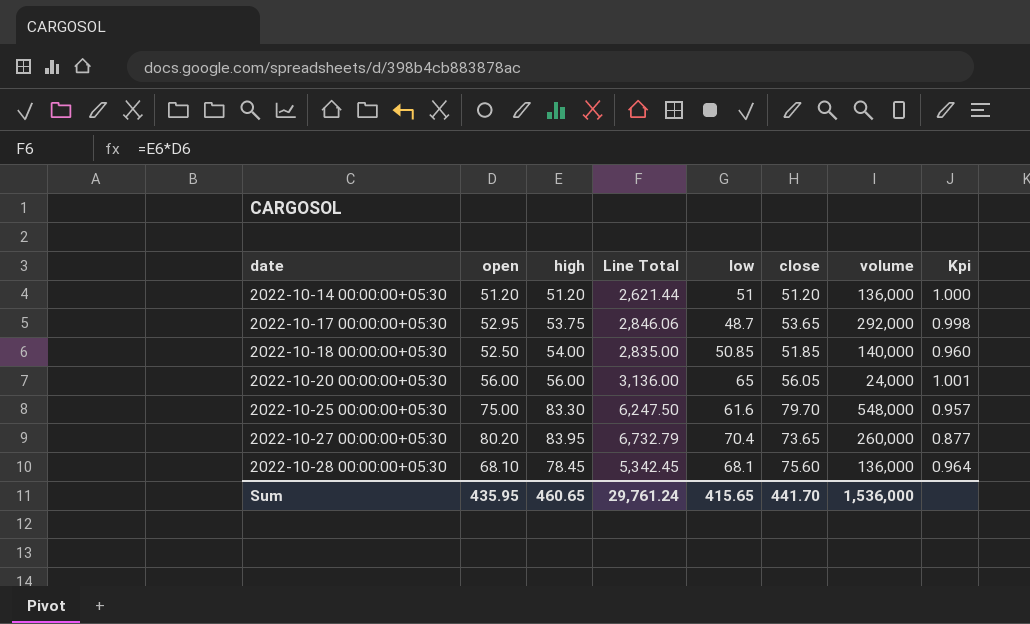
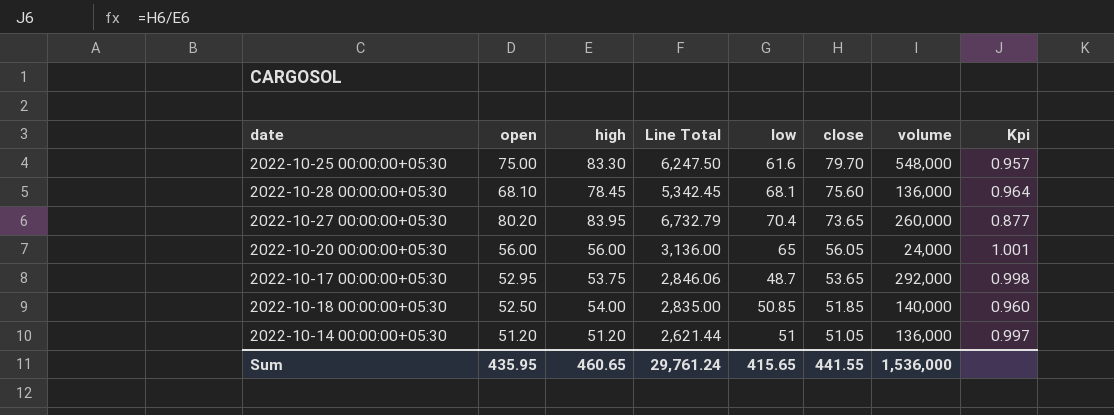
row order: date ascending -> close descending
2022-10-14 00:00:00+05:30 | close: 51.20 -> 51.05
2022-10-14 00:00:00+05:30 | Kpi: 1.000 -> 0.997
Sum | close: 441.70 -> 441.55

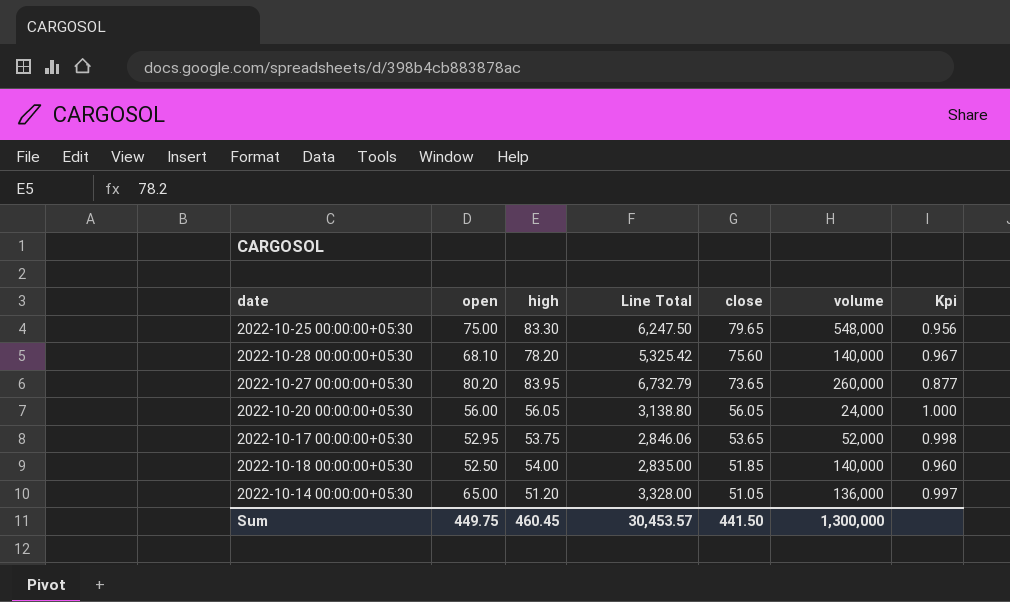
column low | position: 5 -> none
2022-10-25 00:00:00+05:30 | close: 79.70 -> 79.65
2022-10-25 00:00:00+05:30 | Kpi: 0.957 -> 0.956
2022-10-28 00:00:00+05:30 | high: 78.45 -> 78.20
2022-10-28 00:00:00+05:30 | Line Total: 5,342.45 -> 5,325.42
2022-10-28 00:00:00+05:30 | volume: 136,000 -> 140,000
2022-10-28 00:00:00+05:30 | Kpi: 0.964 -> 0.967
2022-10-20 00:00:00+05:30 | high: 56.00 -> 56.05
2022-10-20 00:00:00+05:30 | Line Total: 3,136.00 -> 3,138.80
2022-10-20 00:00:00+05:30 | Kpi: 1.001 -> 1.000
2022-10-17 00:00:00+05:30 | volume: 292,000 -> 52,000
2022-10-14 00:00:00+05:30 | open: 51.20 -> 65.00
2022-10-14 00:00:00+05:30 | Line Total: 2,621.44 -> 3,328.00
Sum | open: 435.95 -> 449.75
Sum | high: 460.65 -> 460.45
Sum | Line Total: 29,761.24 -> 30,453.57
Sum | close: 441.55 -> 441.50
Sum | volume: 1,536,000 -> 1,300,000

